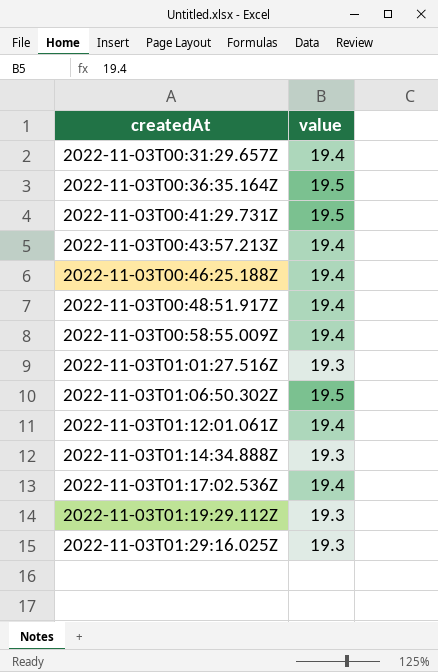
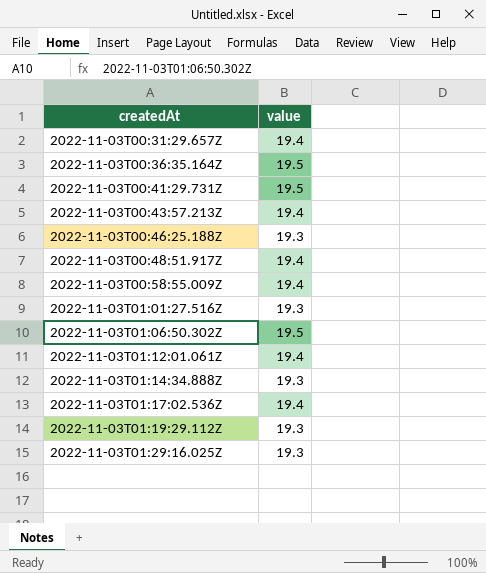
2022-11-03T00:46:25.188Z | value: 19.4 -> 19.3

